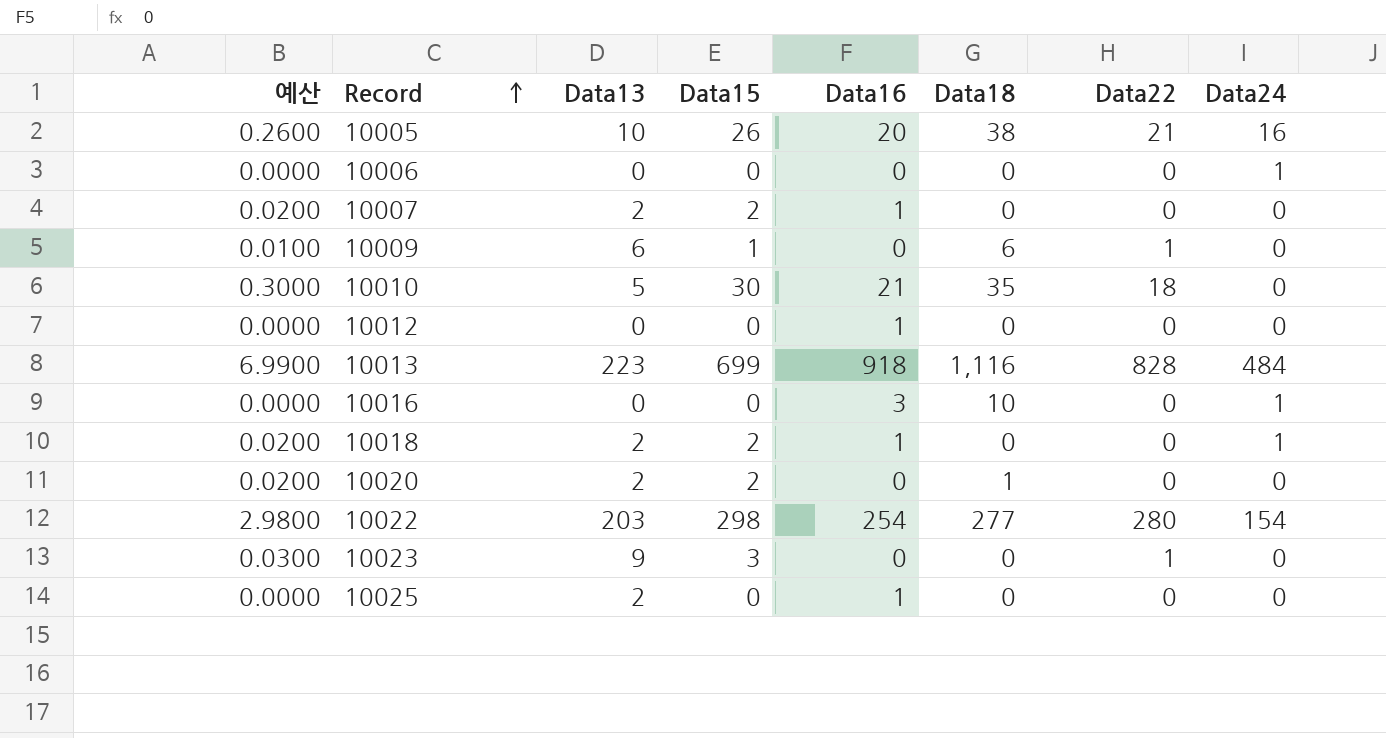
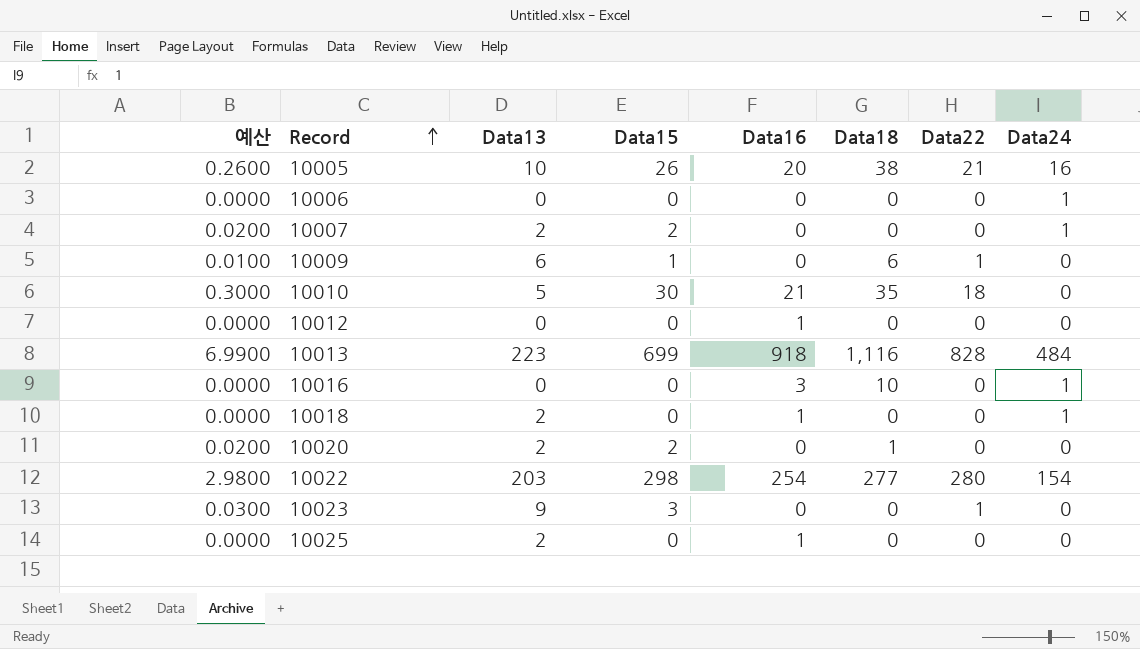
10007 | Data16: 1 -> 0
10007 | Data24: 0 -> 1
10018 | 예산: 0.0200 -> 0.0000
10018 | Data15: 2 -> 0

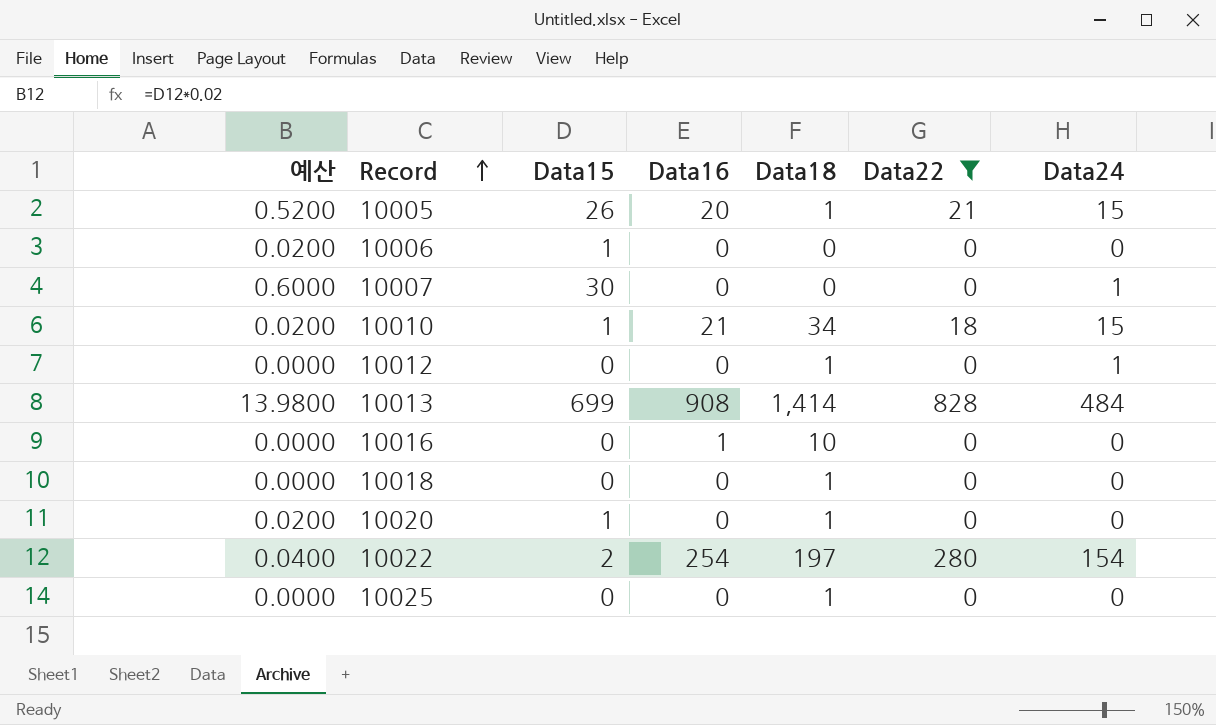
filter: none -> Data22 != 1
column Data13 | position: 3 -> none
column 예산 | formula: [Data15] * 0.01 -> [Data15] * 0.02
10005 | Data18: 38 -> 1
10005 | Data24: 16 -> 15
10006 | Data15: 0 -> 1
10006 | Data24: 1 -> 0
10007 | Data15: 2 -> 30
10010 | Data15: 30 -> 1
10010 | Data18: 35 -> 34
10010 | Data24: 0 -> 15
10012 | Data16: 1 -> 0
10012 | Data18: 0 -> 1
10012 | Data24: 0 -> 1
10013 | Data16: 918 -> 908
10013 | Data18: 1,116 -> 1,414
10016 | Data16: 3 -> 1
10016 | Data24: 1 -> 0
10018 | Data16: 1 -> 0
10018 | Data18: 0 -> 1
10018 | Data24: 1 -> 0
10020 | Data15: 2 -> 1
10022 | Data15: 298 -> 2
10022 | Data18: 277 -> 197
10025 | Data16: 1 -> 0
10025 | Data18: 0 -> 1

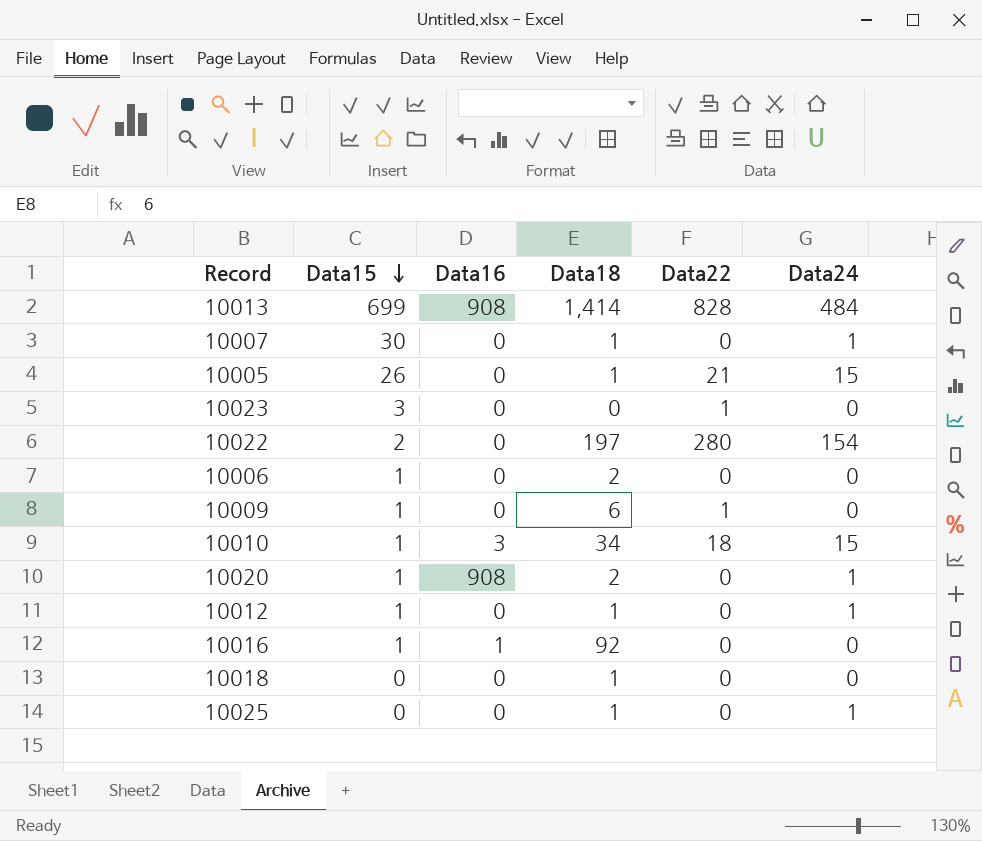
filter: Data22 != 1 -> none
row order: Record ascending -> Data15 descending
column 예산 | formula: [Data15] * 0.02 -> none
10007 | Data18: 0 -> 1
10005 | Data16: 20 -> 0
10022 | Data16: 254 -> 0
10006 | Data18: 0 -> 2
10010 | Data16: 21 -> 3
10020 | Data16: 0 -> 908
10020 | Data18: 1 -> 2
10020 | Data24: 0 -> 1
10012 | Data15: 0 -> 1
10016 | Data15: 0 -> 1
10016 | Data18: 10 -> 92
10025 | Data24: 0 -> 1

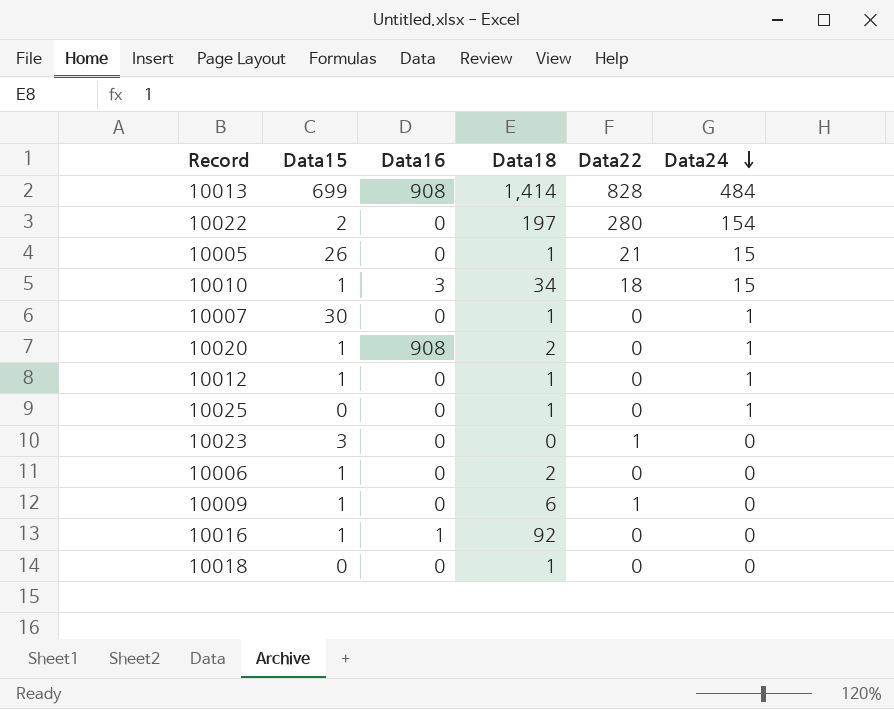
row order: Data15 descending -> Data24 descending

